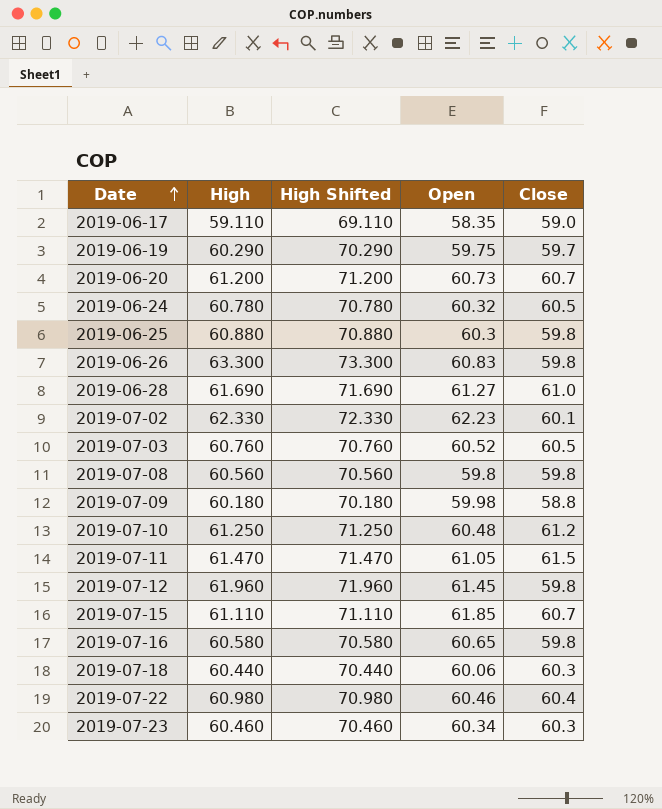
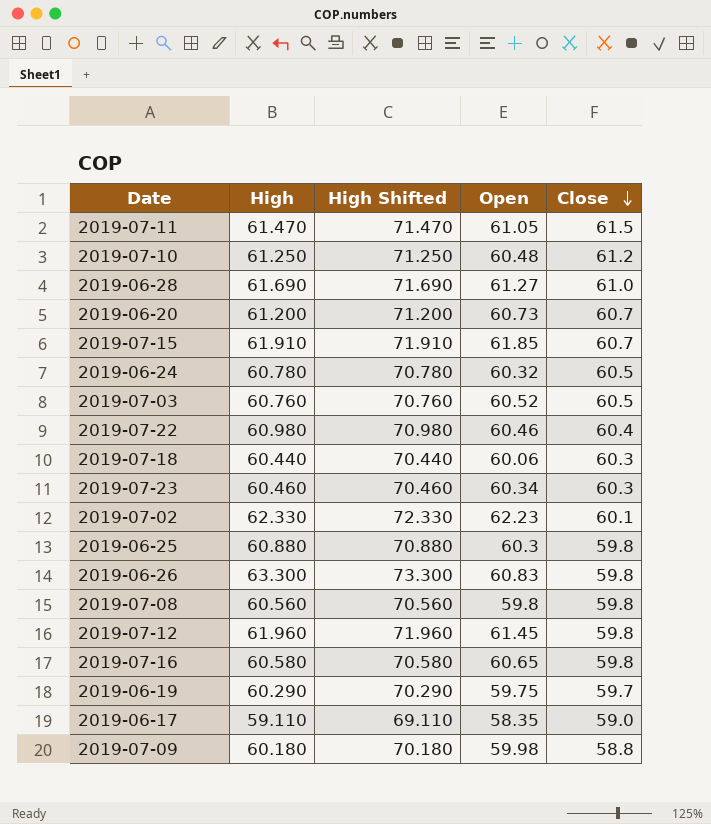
row order: Date ascending -> Close descending
2019-07-15 | High: 61.110 -> 61.910
2019-07-15 | High Shifted: 71.110 -> 71.910

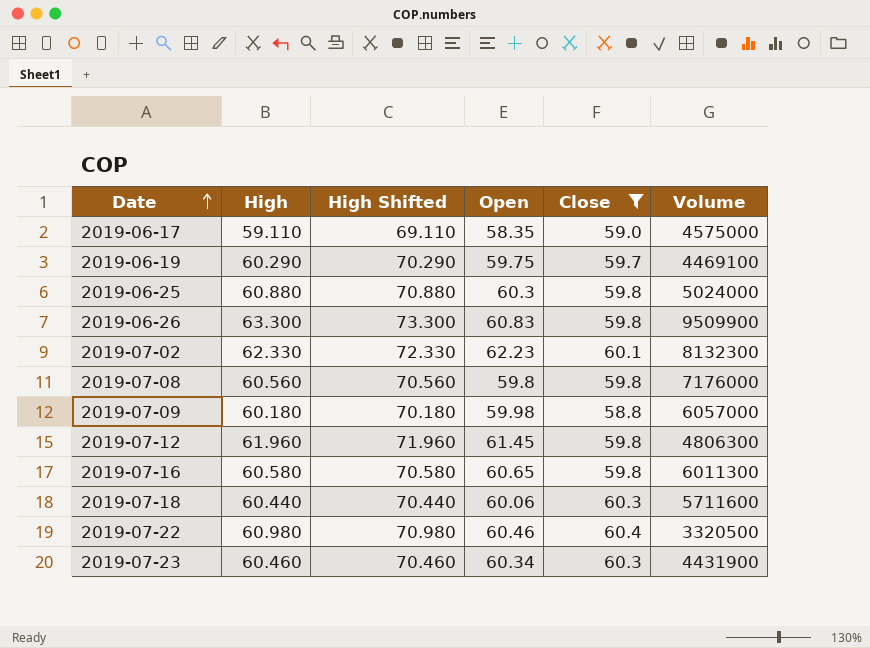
filter: none -> Close <= 60.4
row order: Close descending -> Date ascending
column Volume | position: none -> 6

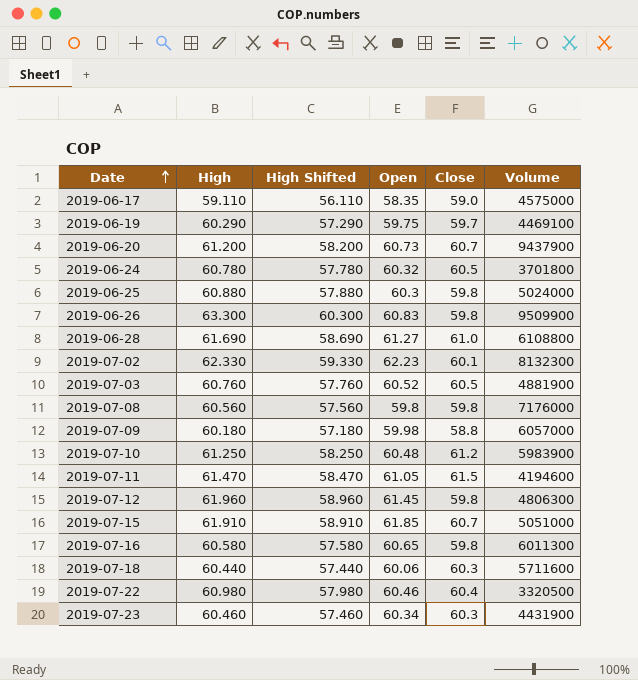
filter: Close <= 60.4 -> none
column High Shifted | formula: [High] + 10 -> [High] - 3

